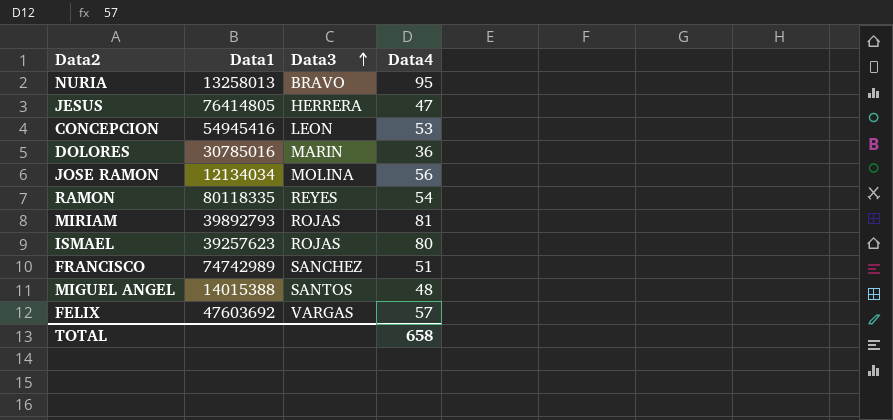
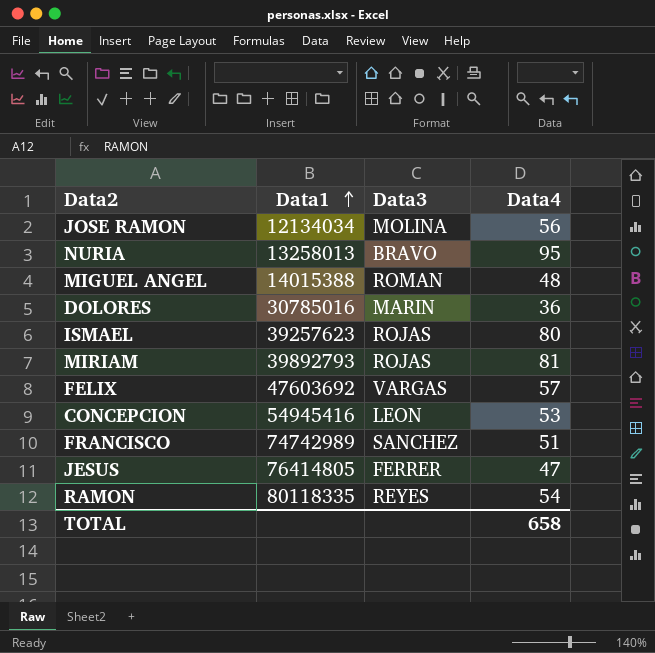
row order: Data3 ascending -> Data1 ascending
MIGUEL ANGEL | Data3: SANTOS -> ROMAN
JESUS | Data3: HERRERA -> FERRER

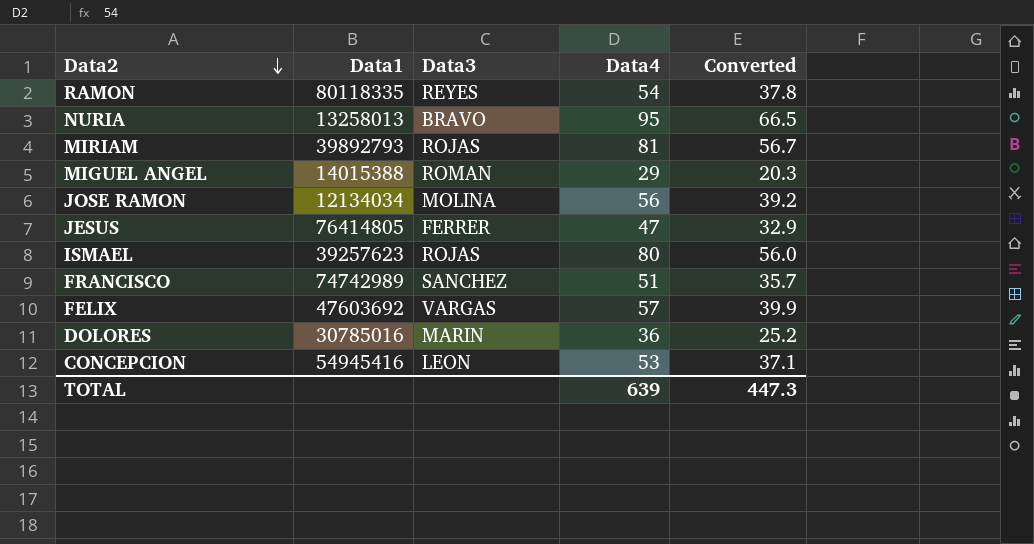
row order: Data1 ascending -> Data2 descending
column Converted | formula: none -> [Data4] * 0.7
MIGUEL ANGEL | Data4: 48 -> 29
TOTAL | Data4: 658 -> 639

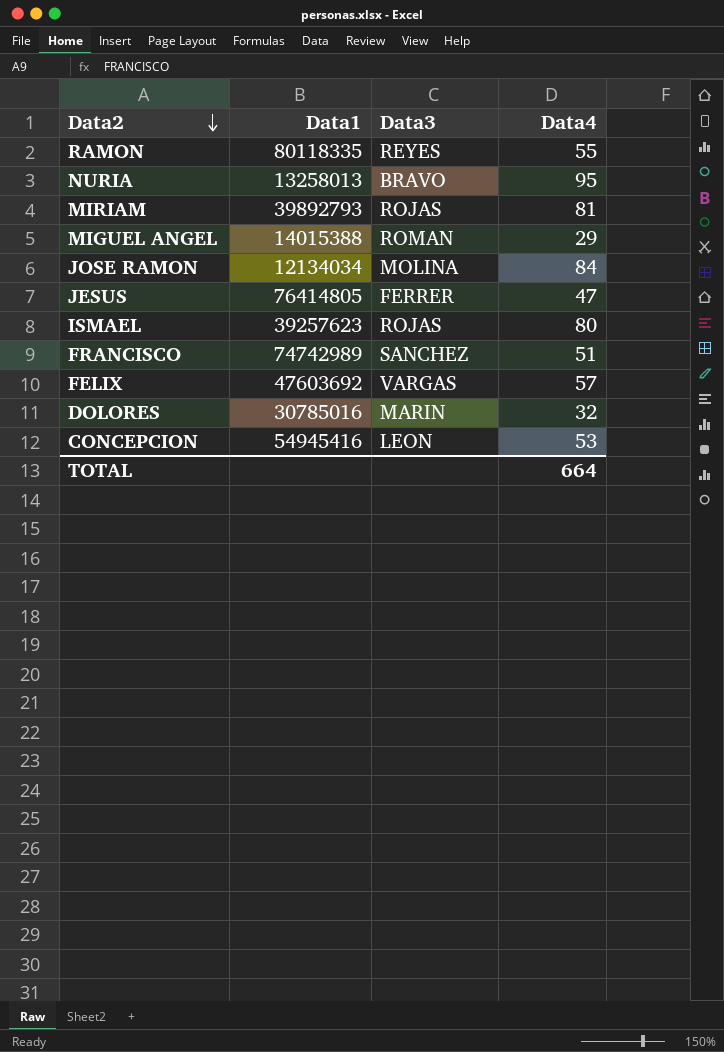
column Converted | formula: [Data4] * 0.7 -> none
RAMON | Data4: 54 -> 55
JOSE RAMON | Data4: 56 -> 84
DOLORES | Data4: 36 -> 32
TOTAL | Data4: 639 -> 664

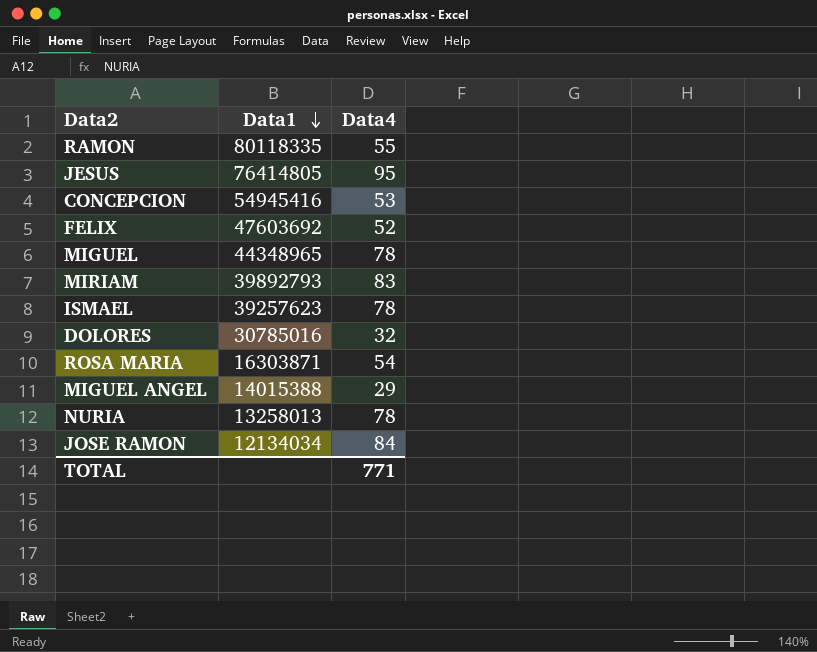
row order: Data2 descending -> Data1 descending
column Data3 | position: 3 -> none
row FRANCISCO: 74742989 | SANCHEZ | 51 -> none
JESUS | Data4: 47 -> 95
FELIX | Data4: 57 -> 52
row MIGUEL: none -> 44348965 | 78
MIRIAM | Data4: 81 -> 83
ISMAEL | Data4: 80 -> 78
row ROSA MARIA: none -> 16303871 | 54
NURIA | Data4: 95 -> 78
TOTAL | Data4: 664 -> 771

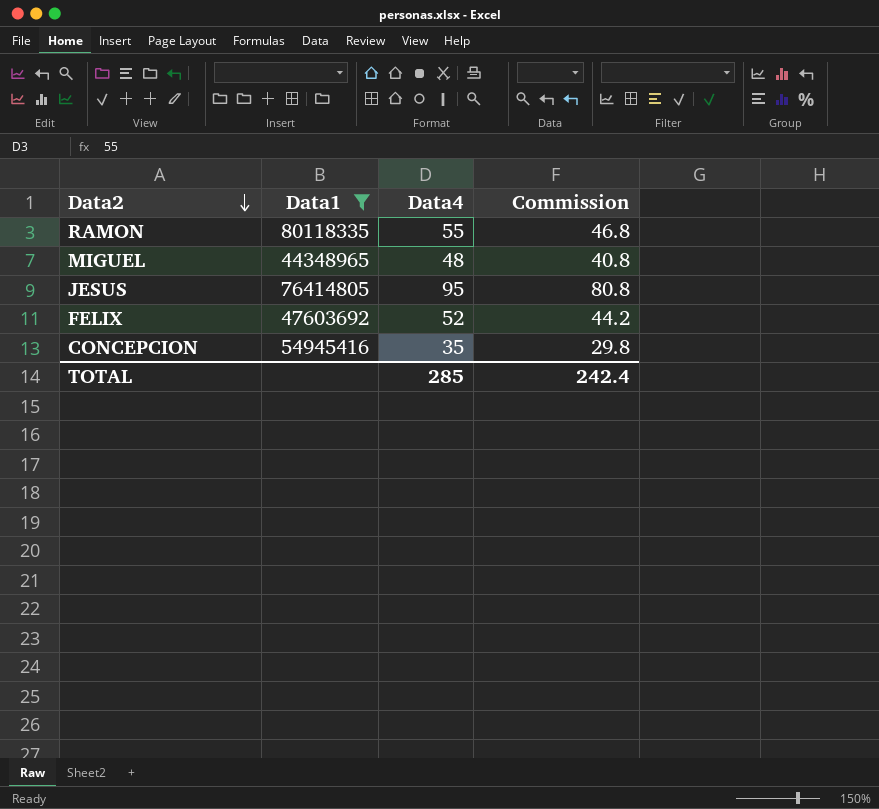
filter: none -> Data1 >= 44348965
row order: Data1 descending -> Data2 descending
column Commission | formula: none -> [Data4] * 0.85
MIGUEL | Data4: 78 -> 48
CONCEPCION | Data4: 53 -> 35
TOTAL | Data4: 771 -> 285

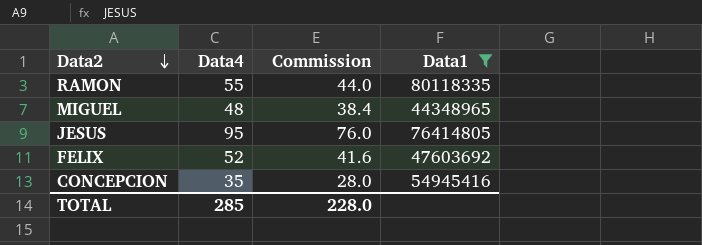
column Commission | formula: [Data4] * 0.85 -> [Data4] * 0.8
column Data1 | position: 2 -> 4
TOTAL | Commission: 242.4 -> 228.0

